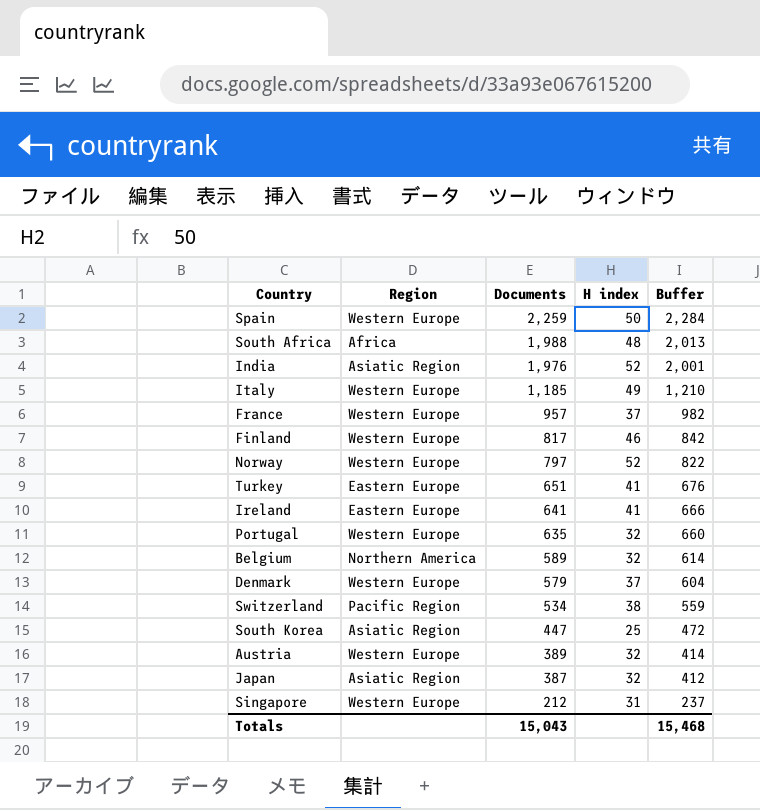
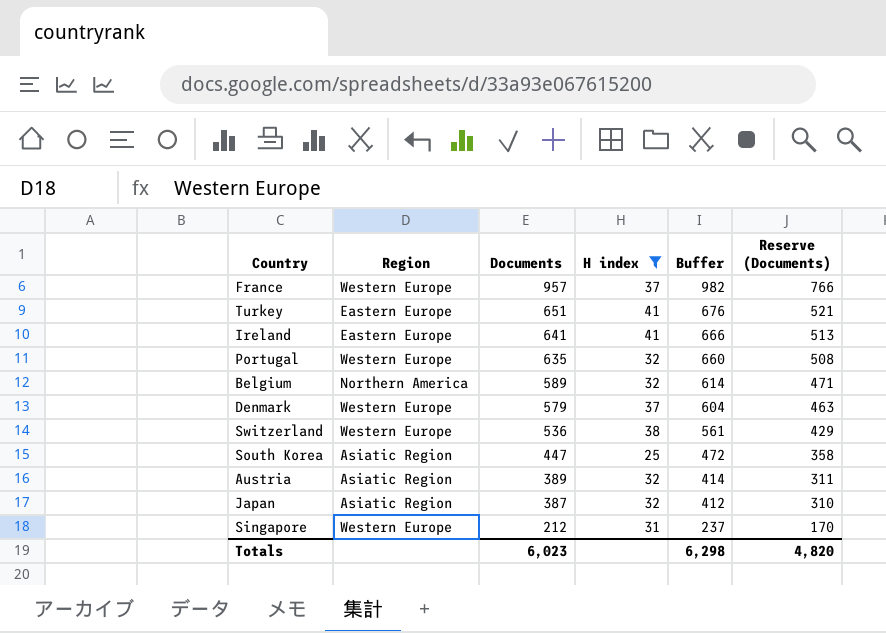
filter: none -> H index <= 41
column Reserve (Documents) | formula: none -> [Documents] * 0.8
Switzerland | Region: Pacific Region -> Western Europe
Switzerland | Documents: 534 -> 536
Switzerland | Buffer: 559 -> 561
Austria | Region: Western Europe -> Asiatic Region
Totals | Documents: 15,043 -> 6,023
Totals | Buffer: 15,468 -> 6,298

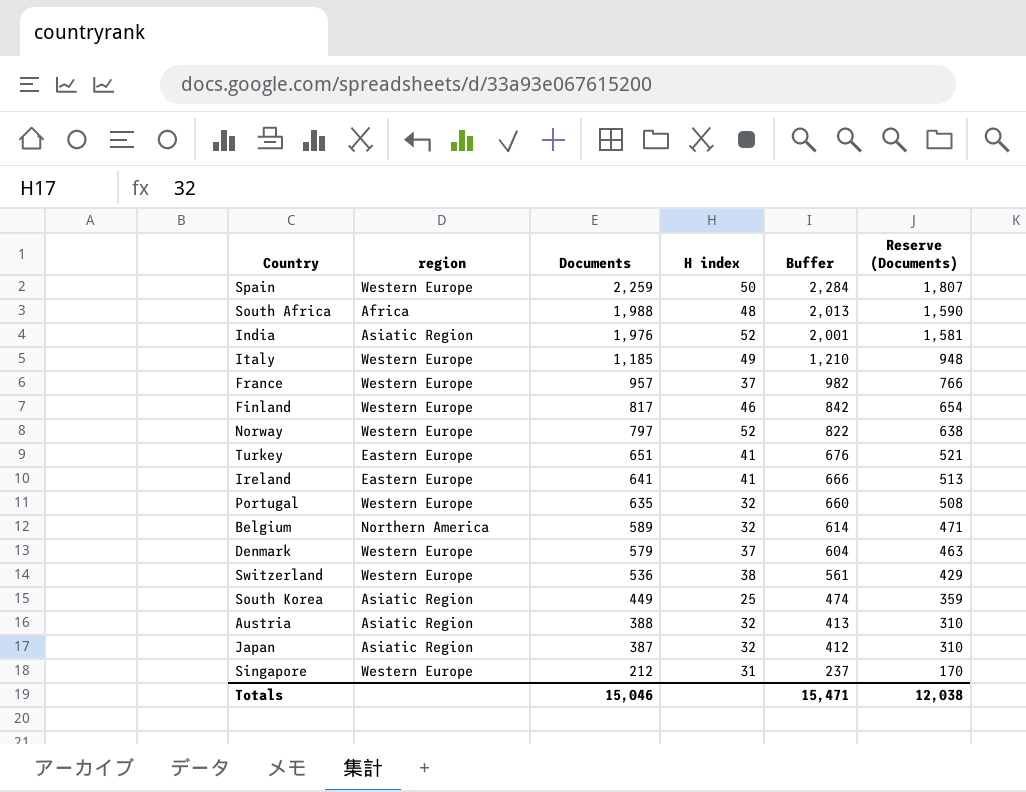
filter: H index <= 41 -> none
column name: Region -> region
South Korea | Documents: 447 -> 449
South Korea | Buffer: 472 -> 474
South Korea | Reserve (Documents): 358 -> 359
Austria | Documents: 389 -> 388
Austria | Buffer: 414 -> 413
Austria | Reserve (Documents): 311 -> 310
Totals | Documents: 6,023 -> 15,046
Totals | Buffer: 6,298 -> 15,471
Totals | Reserve (Documents): 4,820 -> 12,038

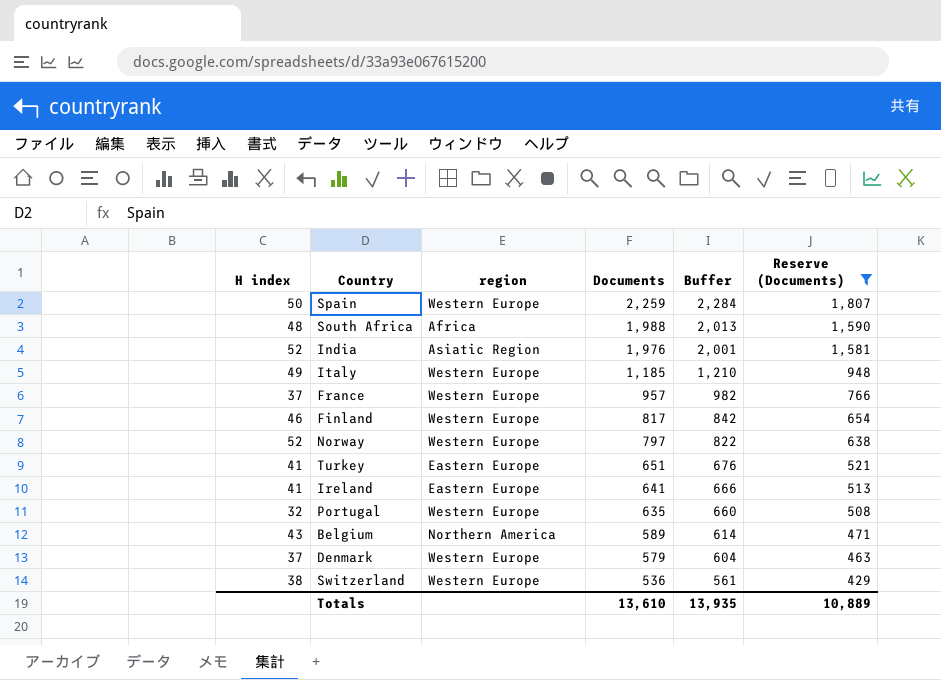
filter: none -> Reserve (Documents) >= 429
column H index | position: 4 -> 1
Belgium | H index: 32 -> 43
Totals | Documents: 15,046 -> 13,610
Totals | Buffer: 15,471 -> 13,935
Totals | Reserve (Documents): 12,038 -> 10,889

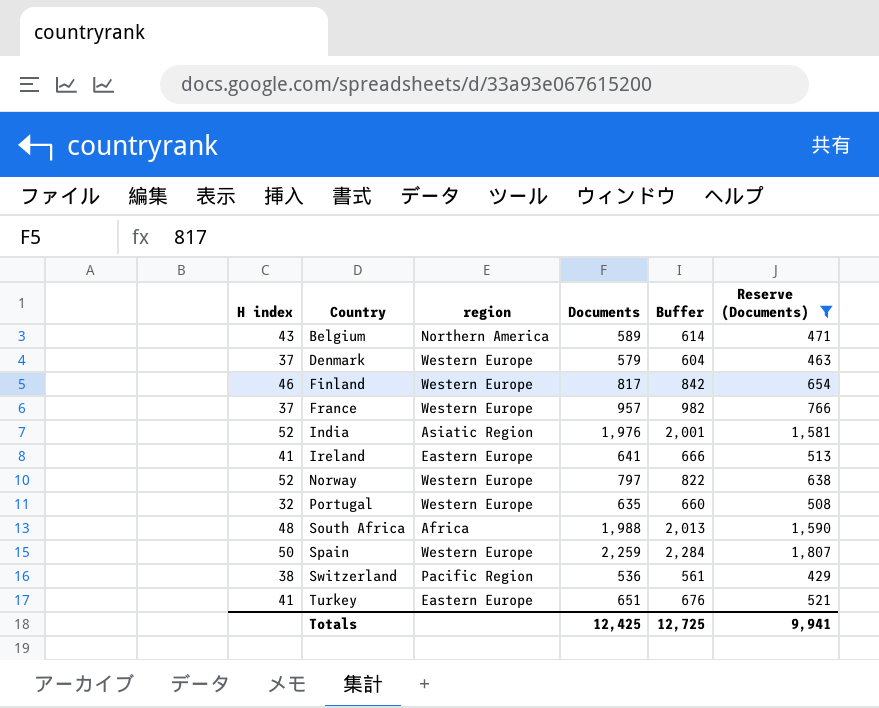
row order: Documents descending -> Country ascending
row Italy: 49 | Western Europe | 1,185 | 1,210 | 948 -> none
Switzerland | region: Western Europe -> Pacific Region
Totals | Documents: 13,610 -> 12,425
Totals | Buffer: 13,935 -> 12,725
Totals | Reserve (Documents): 10,889 -> 9,941

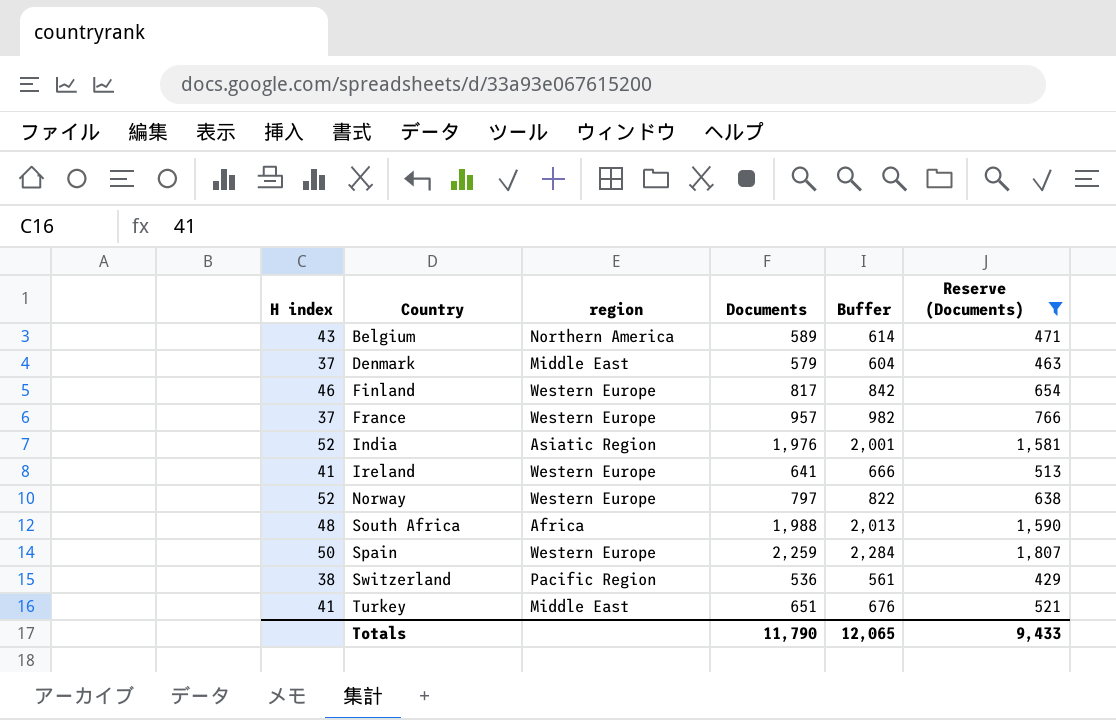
row Portugal: 32 | Western Europe | 635 | 660 | 508 -> none
Denmark | region: Western Europe -> Middle East
Ireland | region: Eastern Europe -> Western Europe
Turkey | region: Eastern Europe -> Middle East
Totals | Documents: 12,425 -> 11,790
Totals | Buffer: 12,725 -> 12,065
Totals | Reserve (Documents): 9,941 -> 9,433

